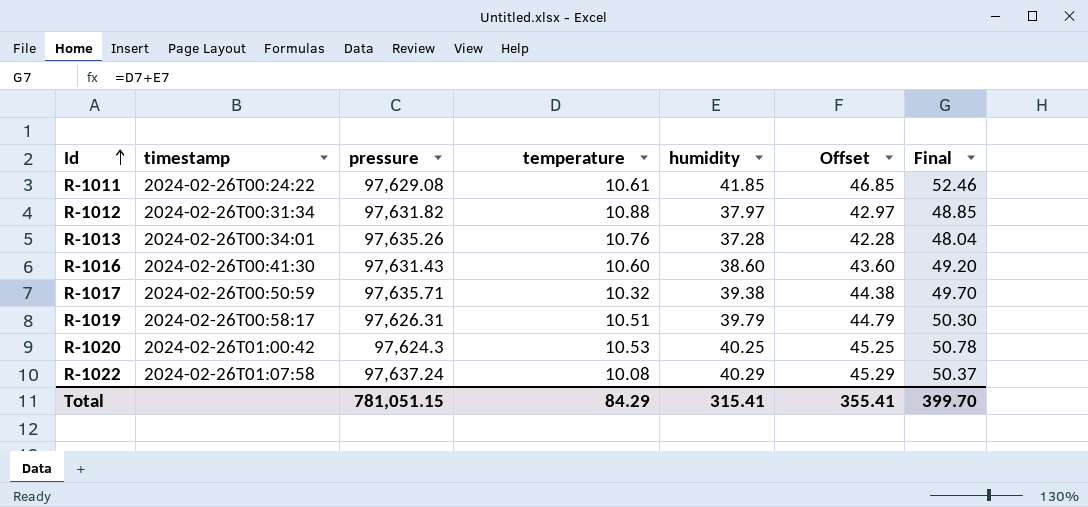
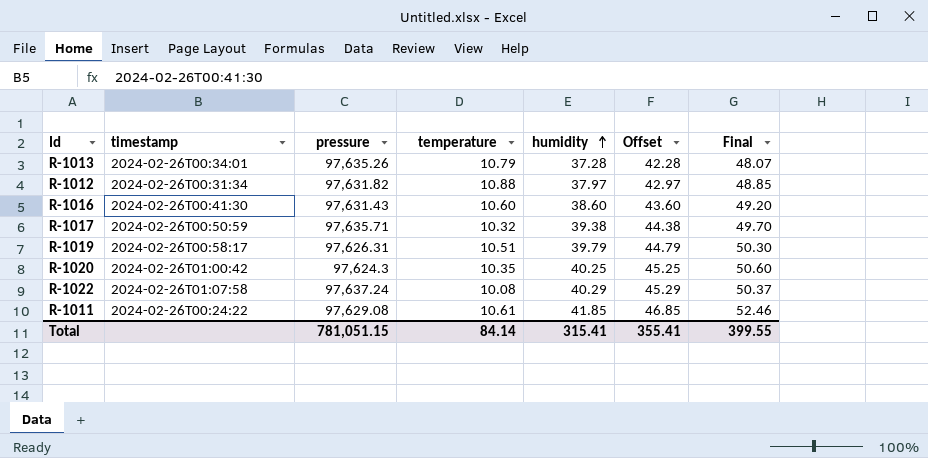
row order: Id ascending -> humidity ascending
R-1013 | temperature: 10.76 -> 10.79
R-1013 | Final: 48.04 -> 48.07
R-1020 | temperature: 10.53 -> 10.35
R-1020 | Final: 50.78 -> 50.60
Total | temperature: 84.29 -> 84.14
Total | Final: 399.70 -> 399.55

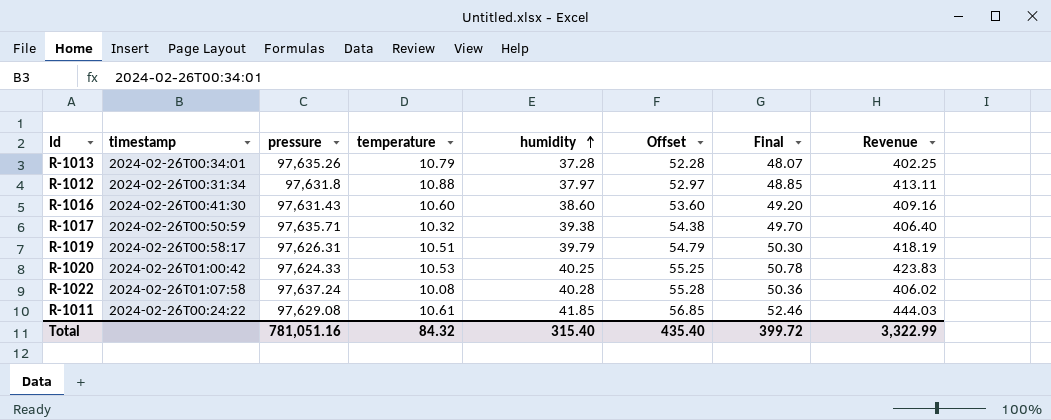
column Offset | formula: [humidity] + 5 -> [humidity] + 15
column Revenue | formula: none -> [temperature] * [humidity]
R-1012 | pressure: 97,631.82 -> 97,631.8
R-1020 | pressure: 97,624.3 -> 97,624.33
R-1020 | temperature: 10.35 -> 10.53
R-1020 | Final: 50.60 -> 50.78
R-1022 | humidity: 40.29 -> 40.28
R-1022 | Final: 50.37 -> 50.36
Total | pressure: 781,051.15 -> 781,051.16
Total | temperature: 84.14 -> 84.32
Total | humidity: 315.41 -> 315.40
Total | Offset: 355.41 -> 435.40
Total | Final: 399.55 -> 399.72

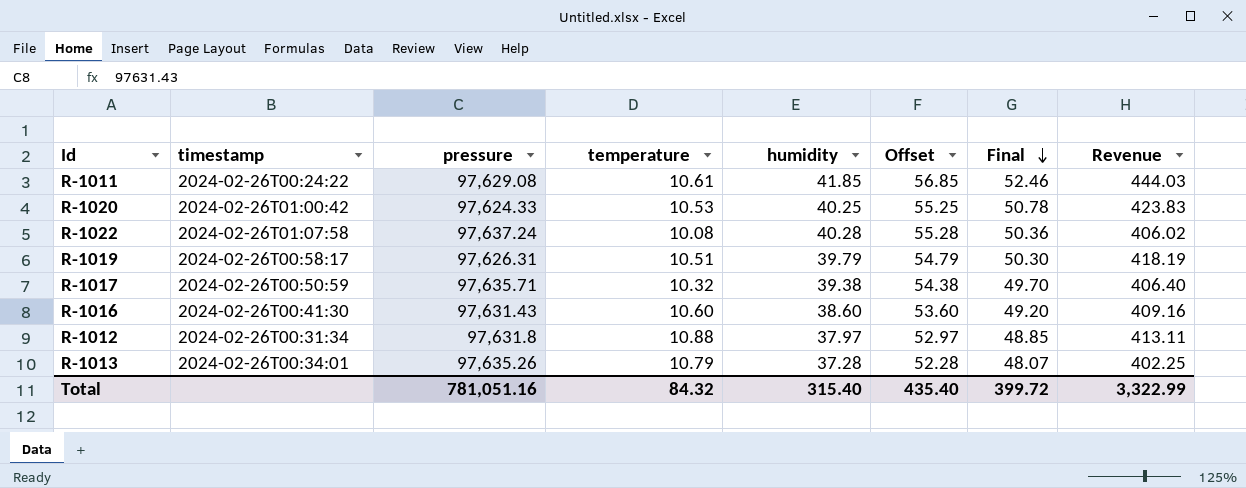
row order: humidity ascending -> Final descending

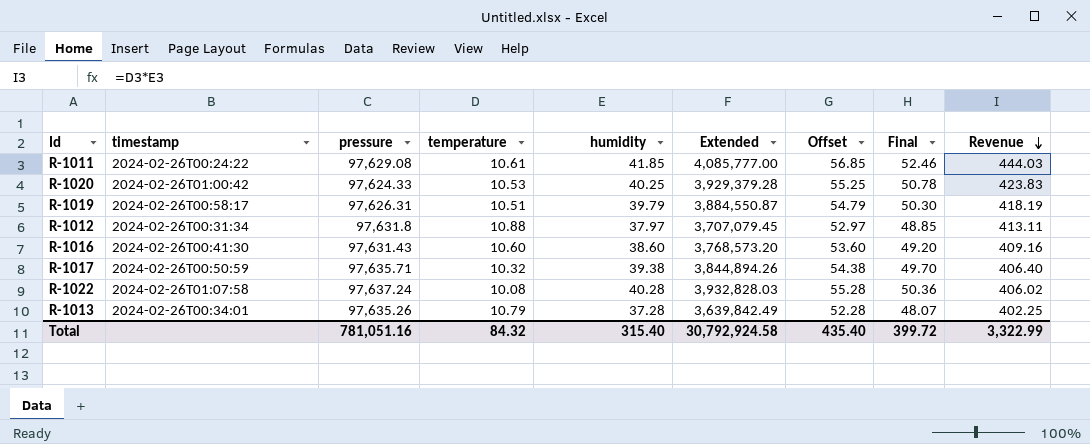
row order: Final descending -> Revenue descending
column Extended | formula: none -> [pressure] * [humidity]

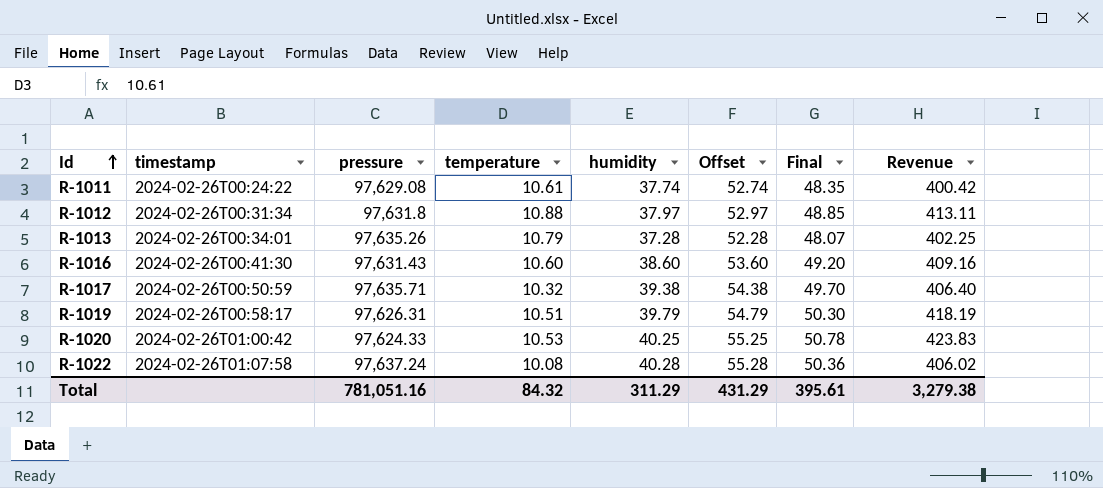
row order: Revenue descending -> Id ascending
column Extended | formula: [pressure] * [humidity] -> none
R-1011 | humidity: 41.85 -> 37.74
R-1011 | Offset: 56.85 -> 52.74
R-1011 | Final: 52.46 -> 48.35
R-1011 | Revenue: 444.03 -> 400.42
Total | humidity: 315.40 -> 311.29
Total | Offset: 435.40 -> 431.29
Total | Final: 399.72 -> 395.61
Total | Revenue: 3,322.99 -> 3,279.38

